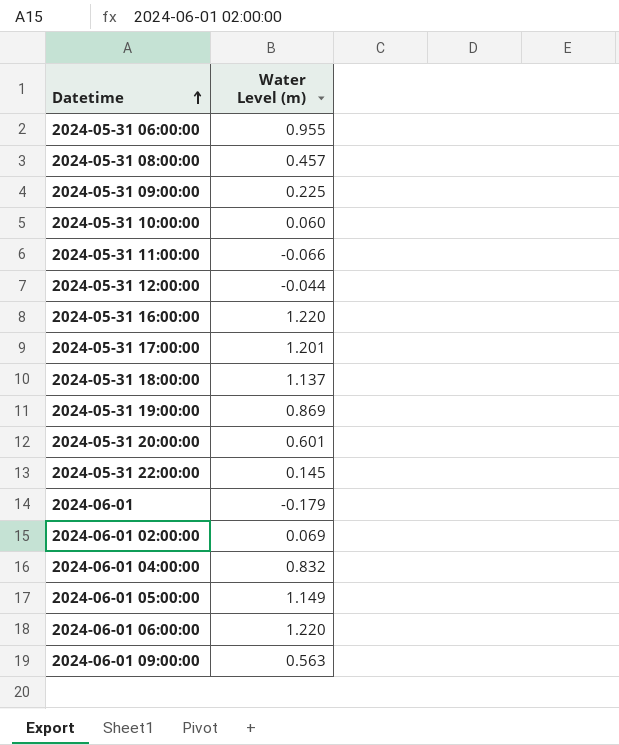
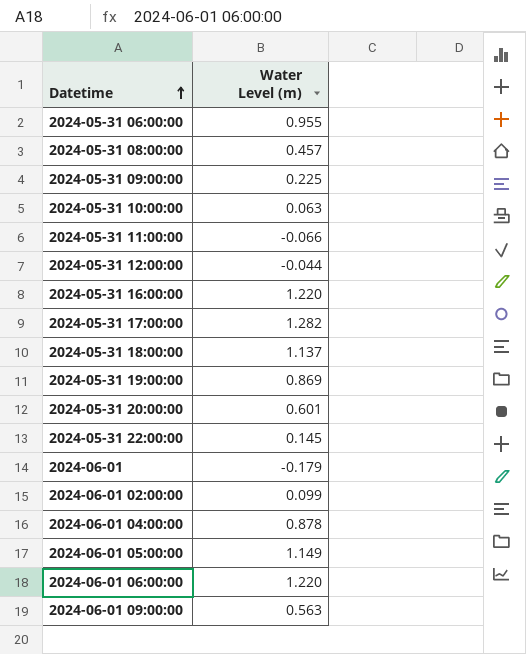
2024-05-31 10:00:00 | Water Level (m): 0.060 -> 0.063
2024-05-31 17:00:00 | Water Level (m): 1.201 -> 1.282
2024-06-01 02:00:00 | Water Level (m): 0.069 -> 0.099
2024-06-01 04:00:00 | Water Level (m): 0.832 -> 0.878

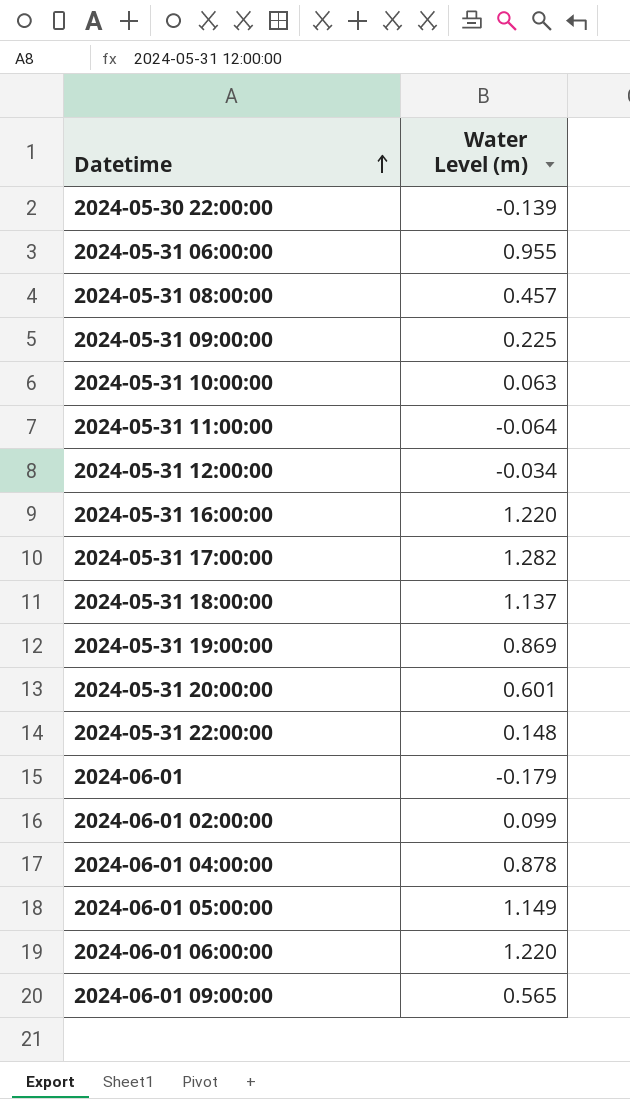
row 2024-05-30 22:00:00: none -> -0.139
2024-05-31 11:00:00 | Water Level (m): -0.066 -> -0.064
2024-05-31 12:00:00 | Water Level (m): -0.044 -> -0.034
2024-05-31 22:00:00 | Water Level (m): 0.145 -> 0.148
2024-06-01 09:00:00 | Water Level (m): 0.563 -> 0.565

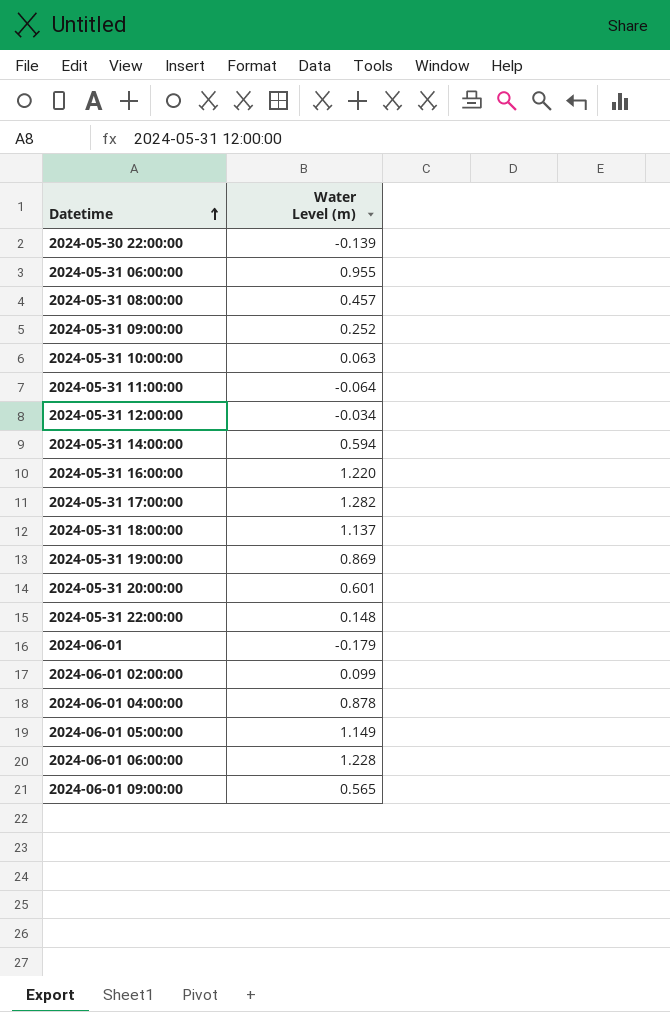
2024-05-31 09:00:00 | Water Level (m): 0.225 -> 0.252
row 2024-05-31 14:00:00: none -> 0.594
2024-06-01 06:00:00 | Water Level (m): 1.220 -> 1.228

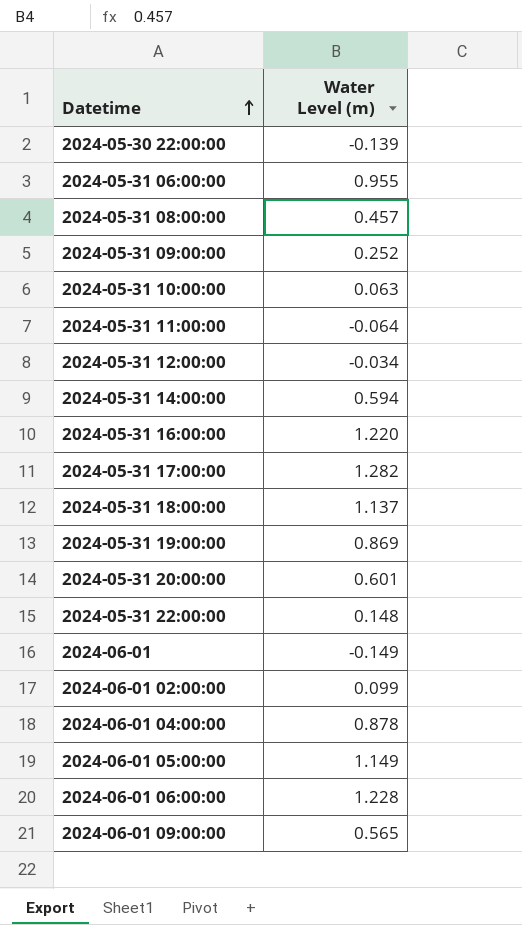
2024-06-01 | Water Level (m): -0.179 -> -0.149

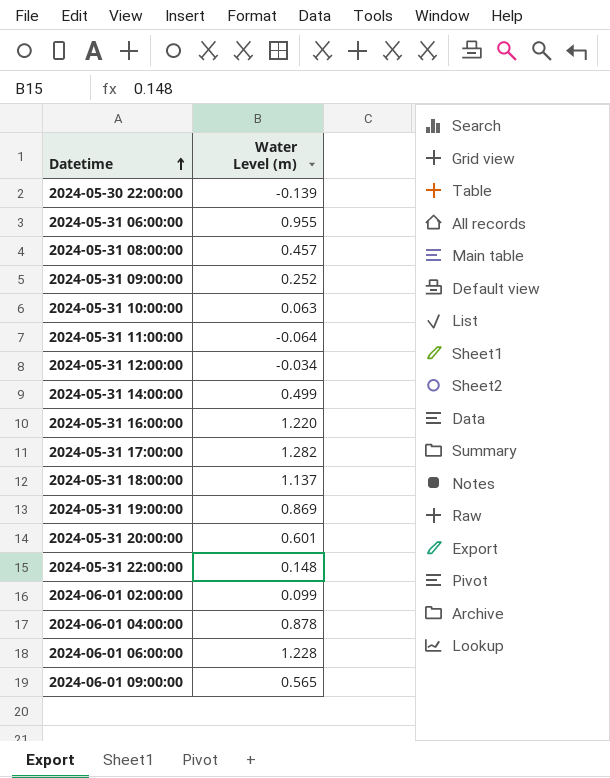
row 2024-06-01: -0.149 -> none
row 2024-06-01 05:00:00: 1.149 -> none
2024-05-31 14:00:00 | Water Level (m): 0.594 -> 0.499

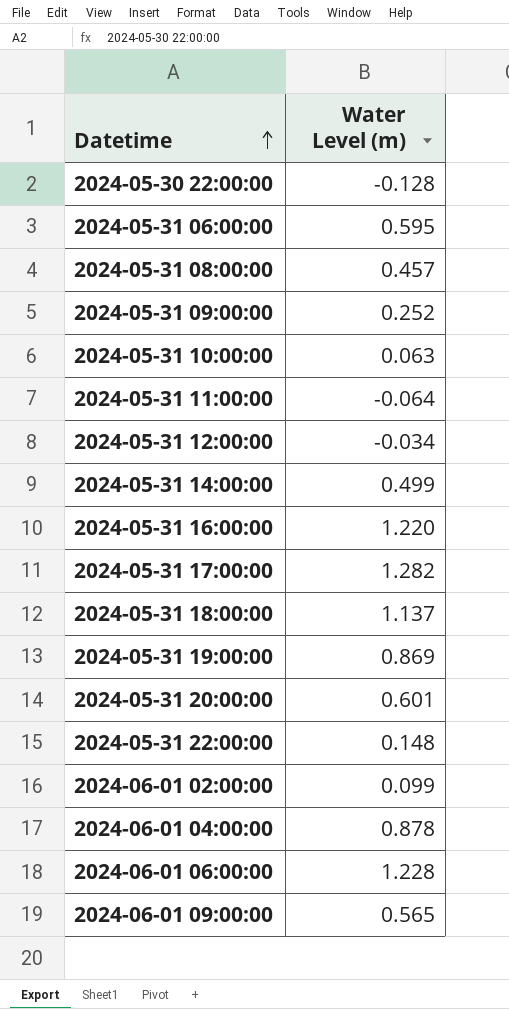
2024-05-30 22:00:00 | Water Level (m): -0.139 -> -0.128
2024-05-31 06:00:00 | Water Level (m): 0.955 -> 0.595

